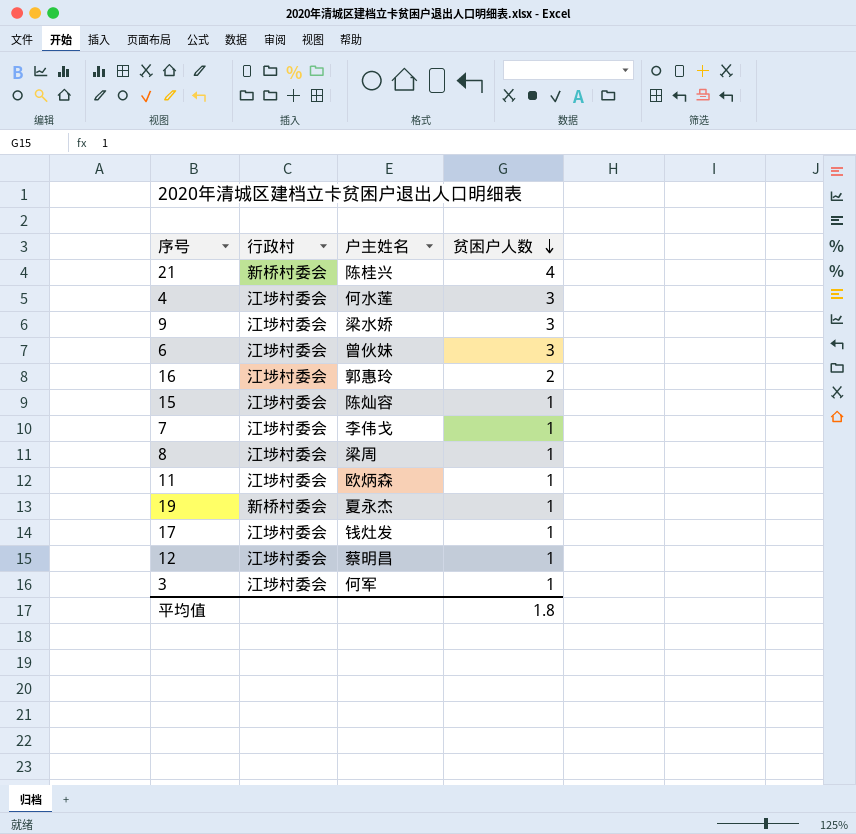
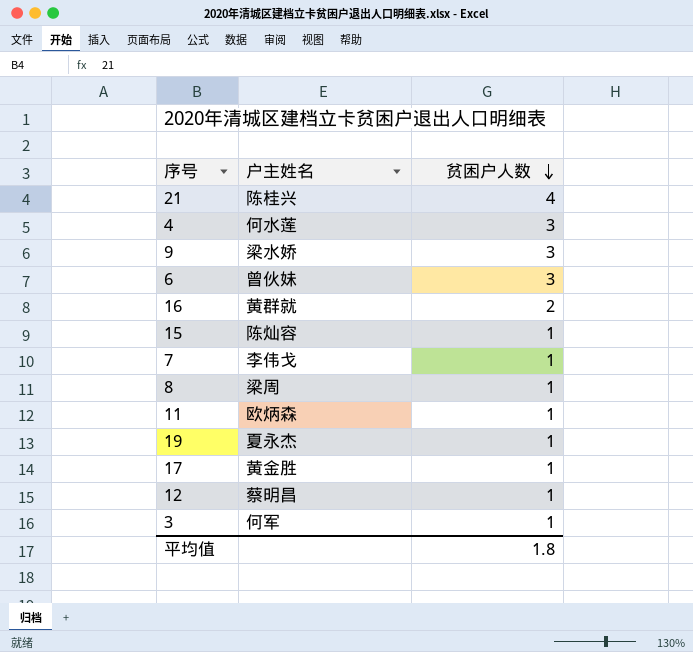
column 行政村 | position: 2 -> none
16 | 户主姓名: 郭惠玲 -> 黄群就
17 | 户主姓名: 钱灶发 -> 黄金胜

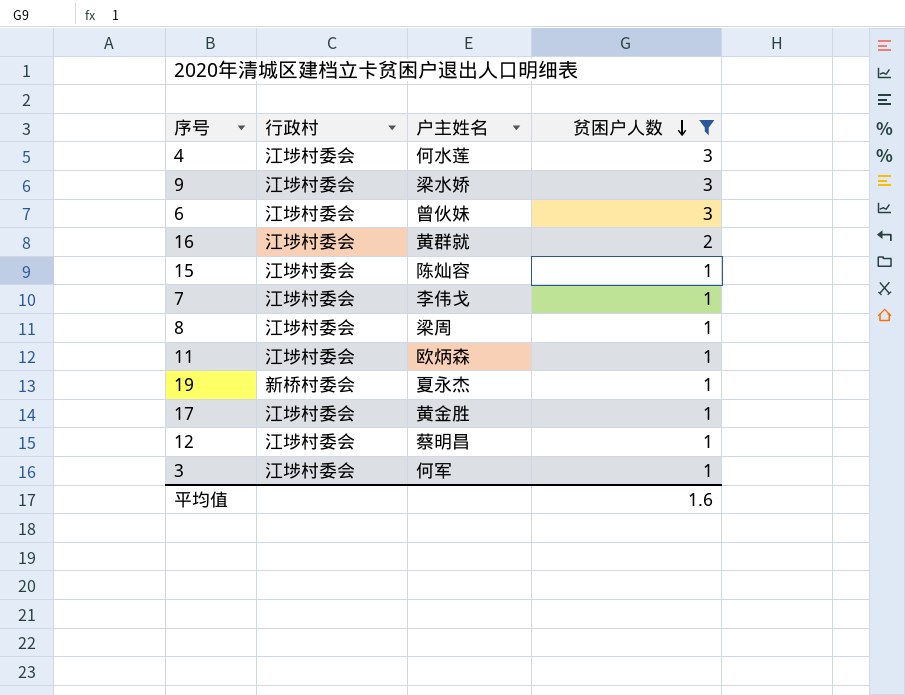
filter: none -> 贫困户人数 != 4
column 行政村 | position: none -> 2
平均值 | 贫困户人数: 1.8 -> 1.6

